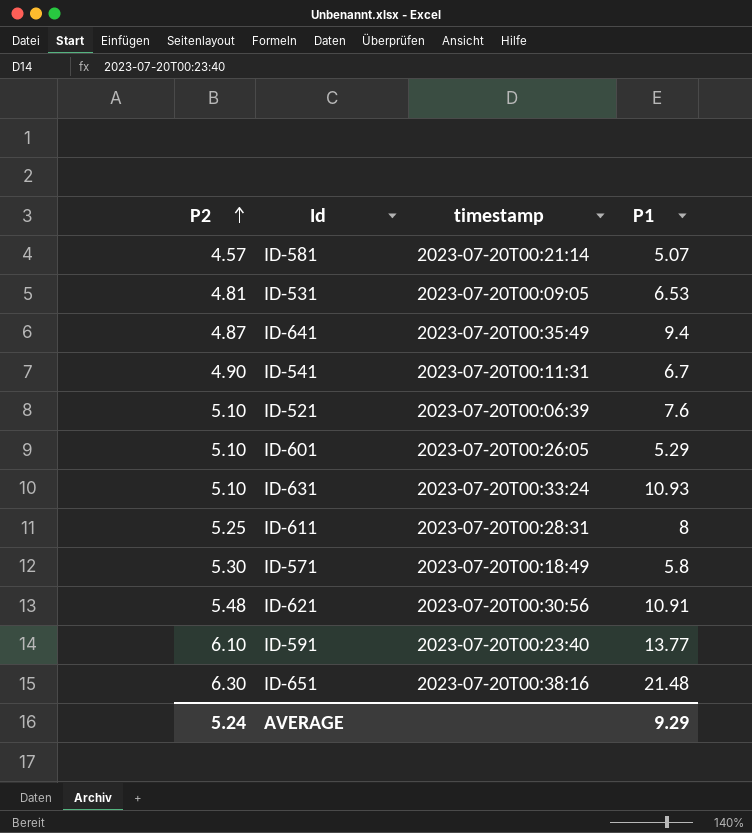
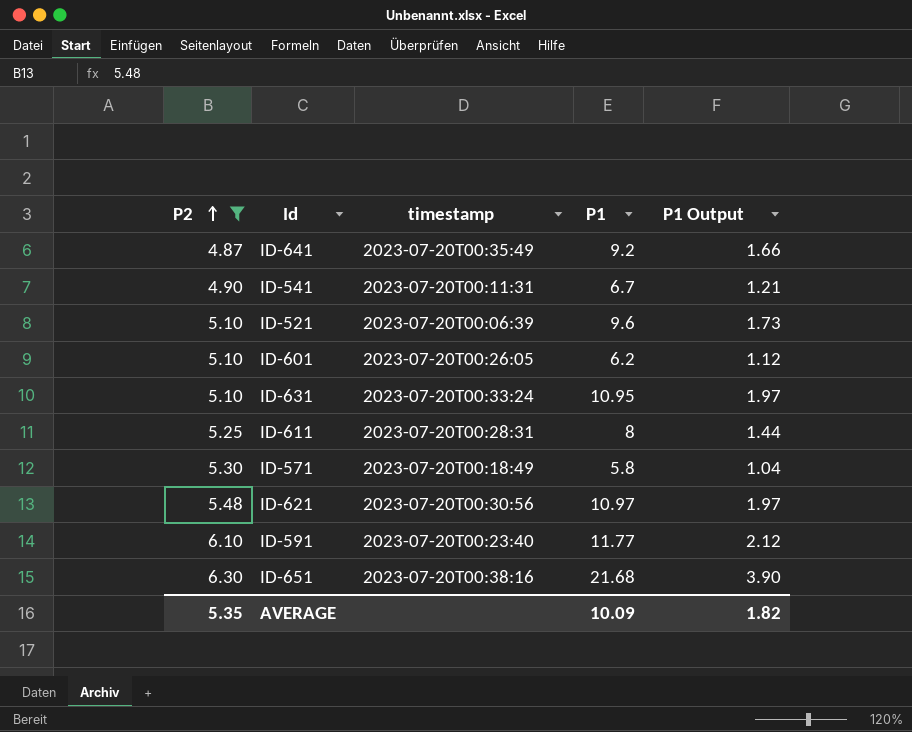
filter: none -> P2 >= 4.87
column P1 Output | formula: none -> [P1] * 0.18
ID-641 | P1: 9.4 -> 9.2
ID-521 | P1: 7.6 -> 9.6
ID-601 | P1: 5.29 -> 6.2
ID-631 | P1: 10.93 -> 10.95
ID-621 | P1: 10.91 -> 10.97
ID-591 | P1: 13.77 -> 11.77
ID-651 | P1: 21.48 -> 21.68
AVERAGE | P2: 5.24 -> 5.35
AVERAGE | P1: 9.29 -> 10.09

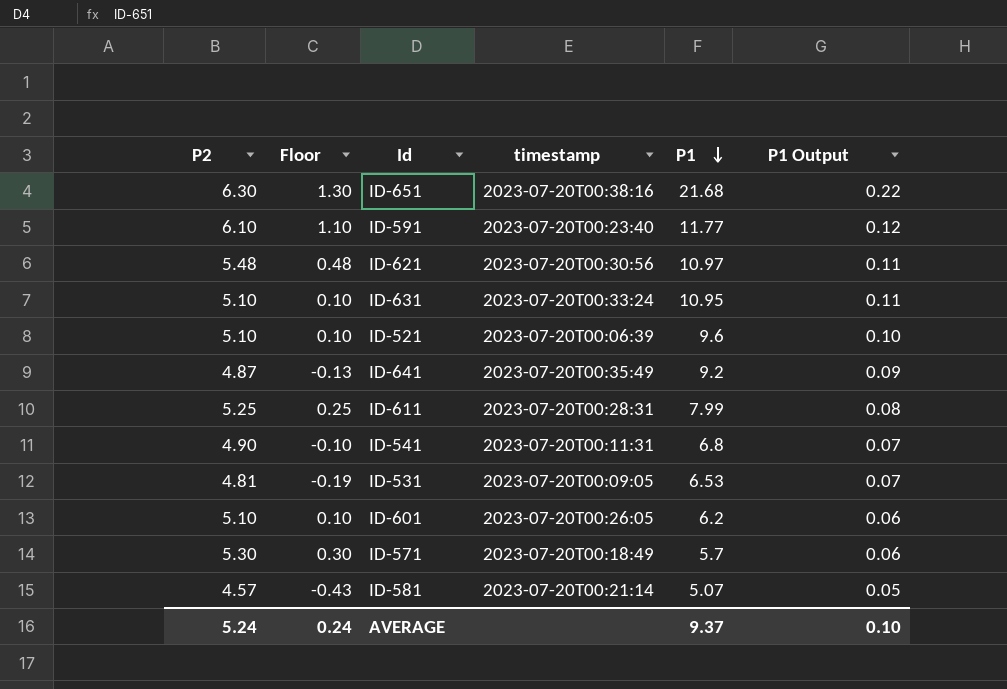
filter: P2 >= 4.87 -> none
row order: P2 ascending -> P1 descending
column Floor | formula: none -> [P2] - 5
column P1 Output | formula: [P1] * 0.18 -> [P1] * 0.01
ID-611 | P1: 8 -> 7.99
ID-541 | P1: 6.7 -> 6.8
ID-571 | P1: 5.8 -> 5.7
AVERAGE | P2: 5.35 -> 5.24
AVERAGE | P1: 10.09 -> 9.37
AVERAGE | P1 Output: 1.82 -> 0.10

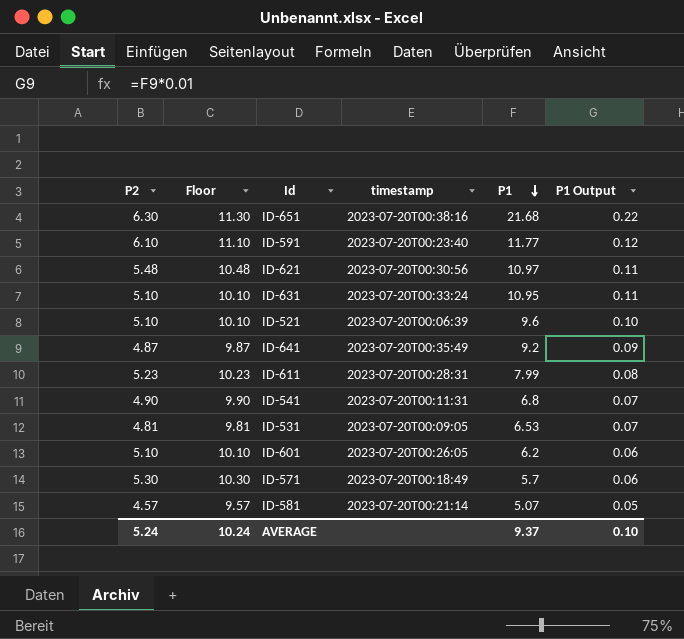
column Floor | formula: [P2] - 5 -> [P2] + 5
ID-611 | P2: 5.25 -> 5.23
AVERAGE | Floor: 0.24 -> 10.24

